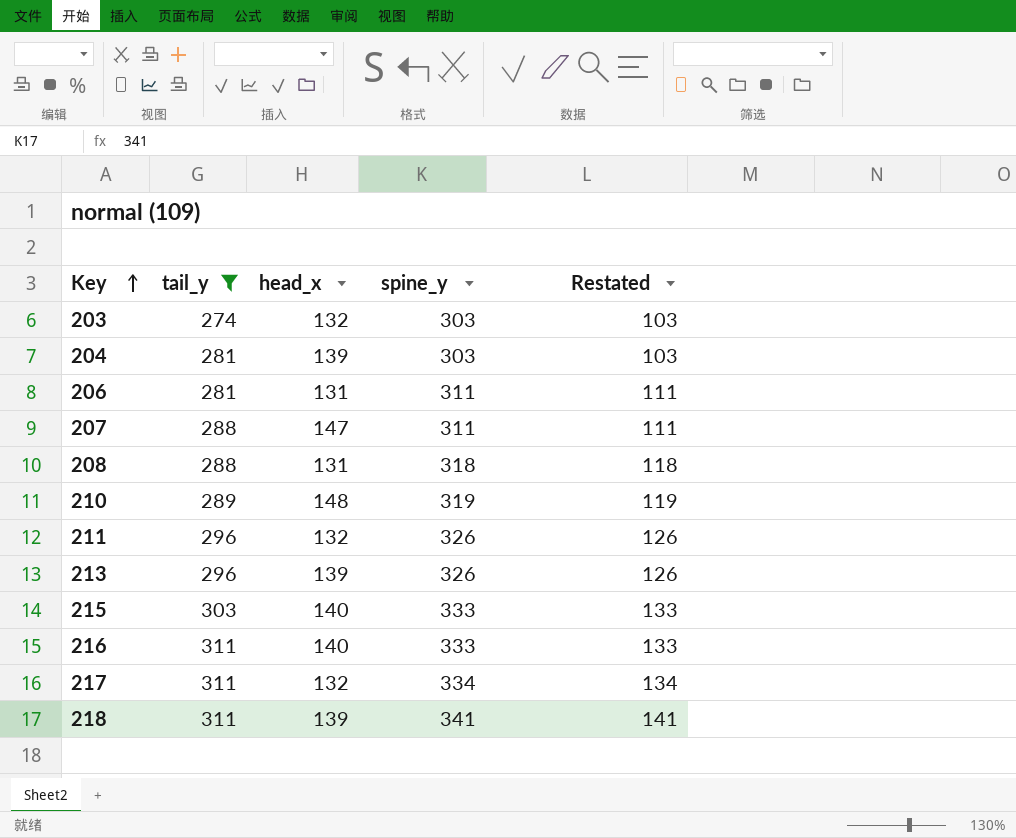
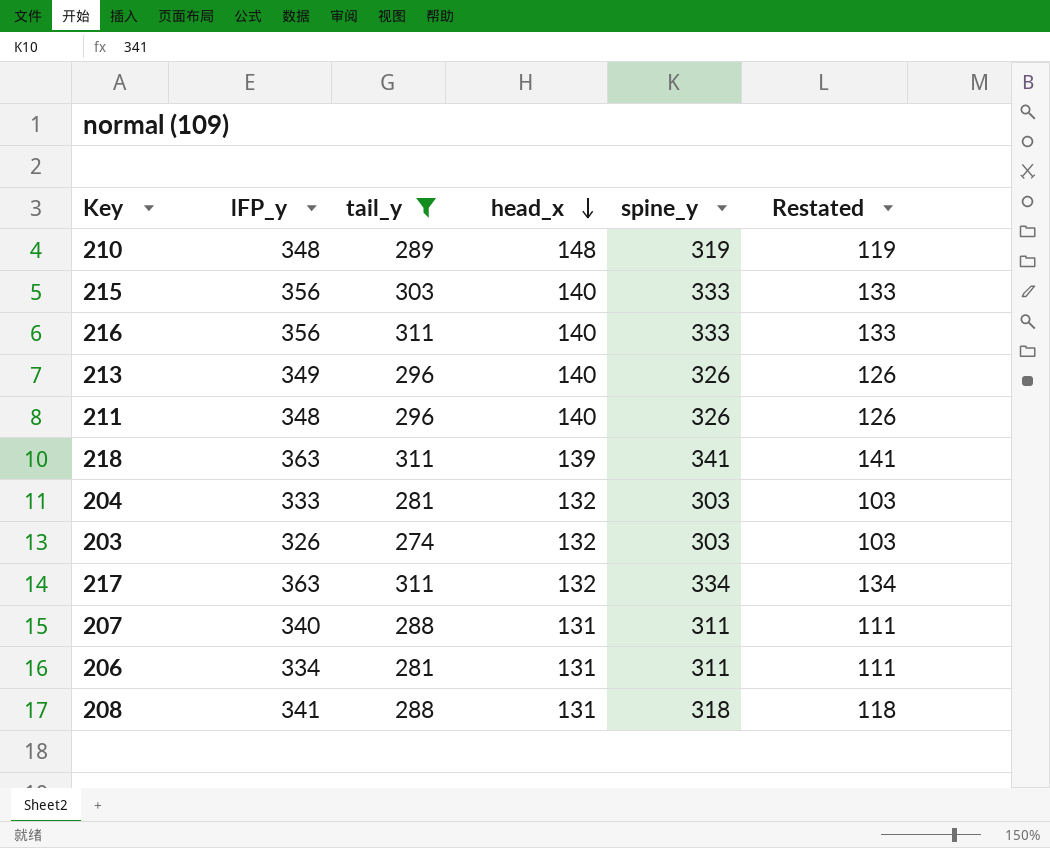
row order: Key ascending -> head_x descending
column lFP_y | position: none -> 2
213 | head_x: 139 -> 140
211 | head_x: 132 -> 140
204 | head_x: 139 -> 132
207 | head_x: 147 -> 131

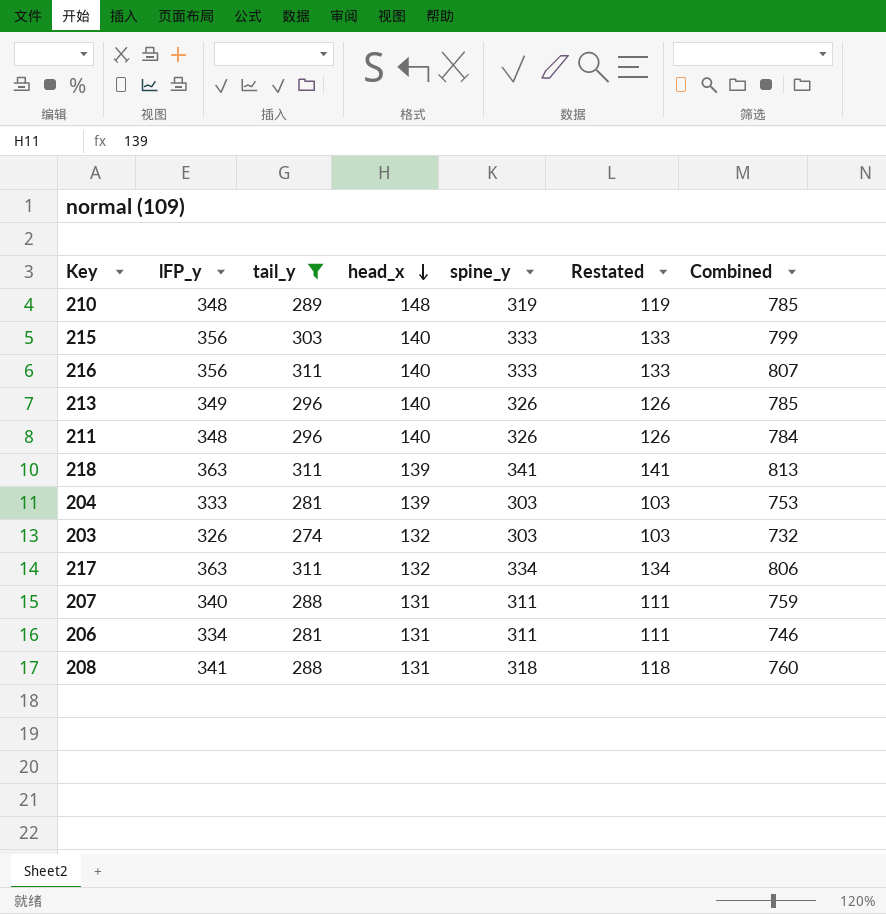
column Combined | formula: none -> [lFP_y] + [tail_y] + [head_x]
204 | head_x: 132 -> 139

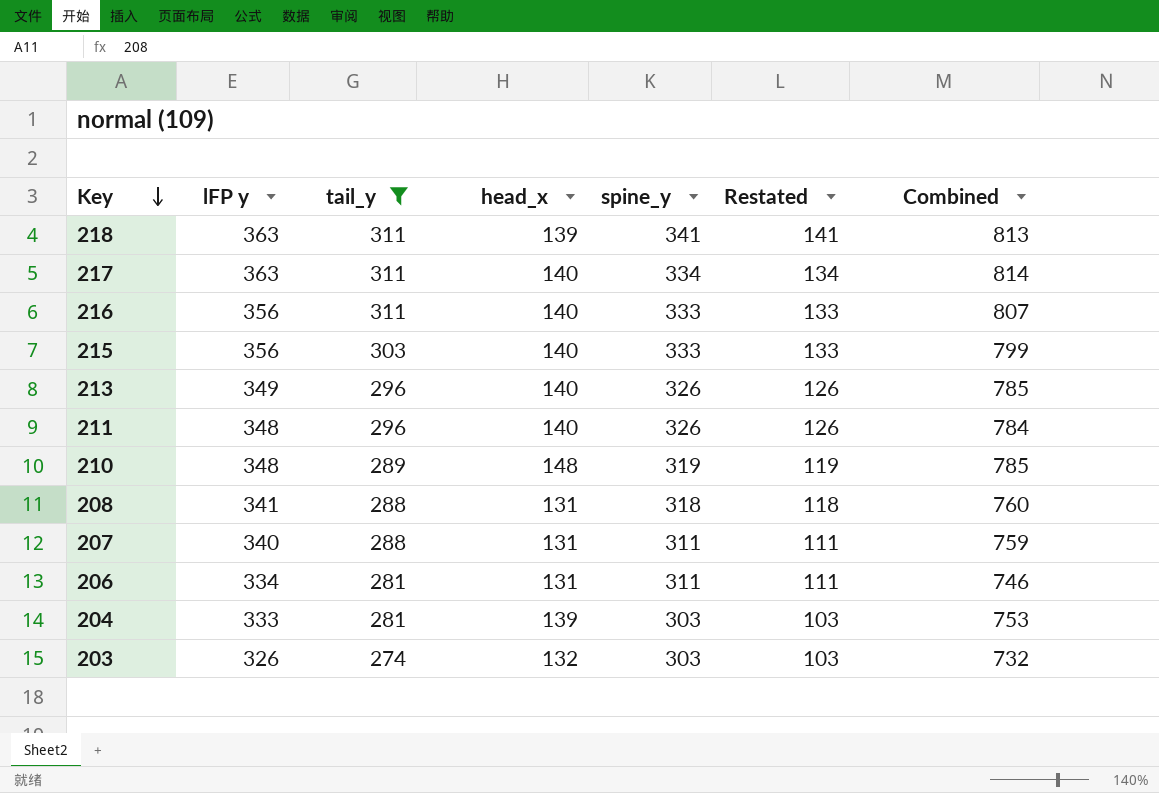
row order: head_x descending -> Key descending
column name: lFP_y -> lFP y
217 | head_x: 132 -> 140
217 | Combined: 806 -> 814

